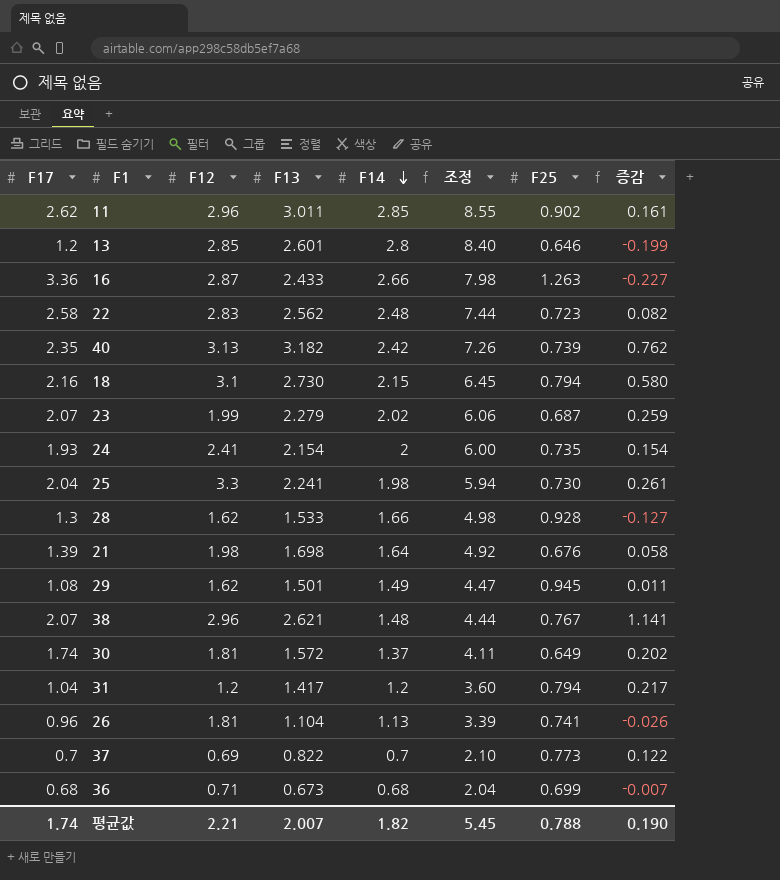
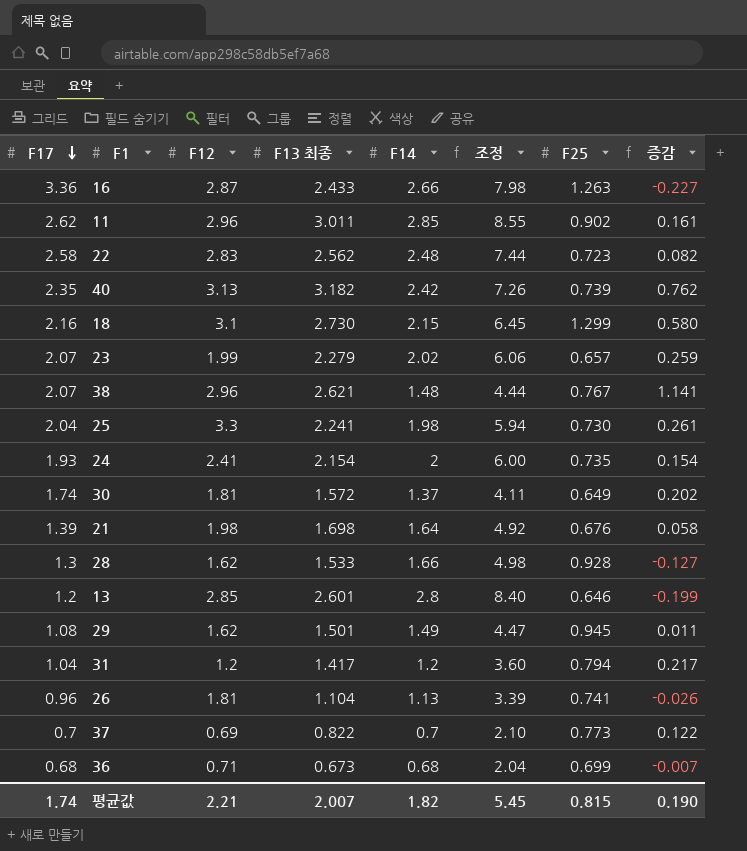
row order: F14 descending -> F17 descending
column name: F13 -> F13 최종
18 | F25: 0.794 -> 1.299
23 | F25: 0.687 -> 0.657
평균값 | F25: 0.788 -> 0.815

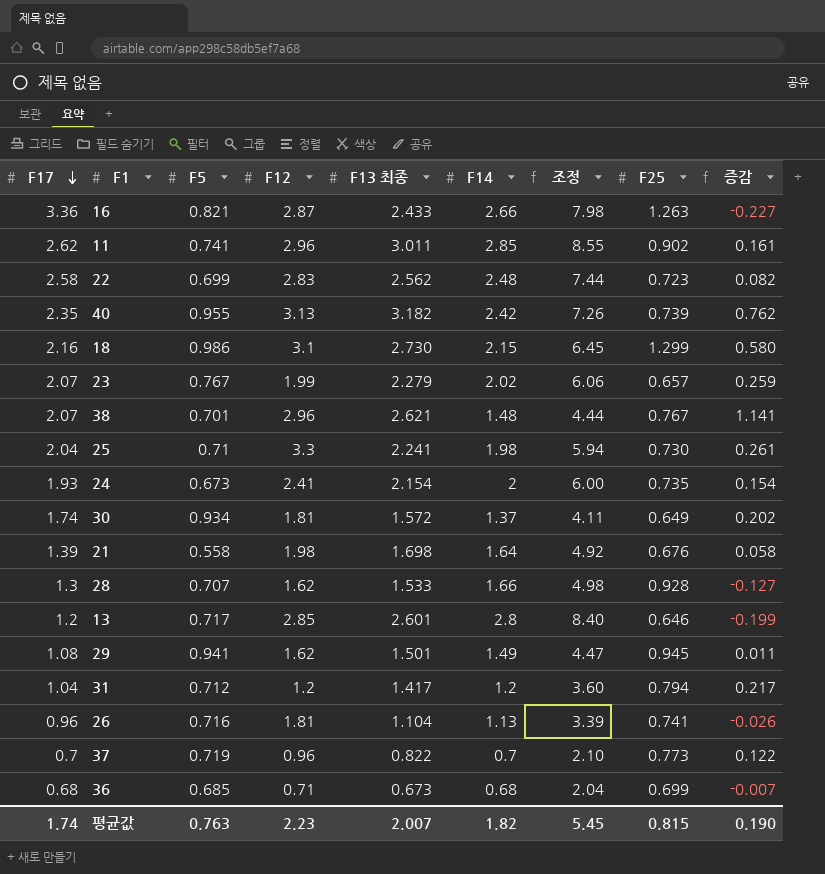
column F5 | position: none -> 3
37 | F12: 0.69 -> 0.96
평균값 | F12: 2.21 -> 2.23

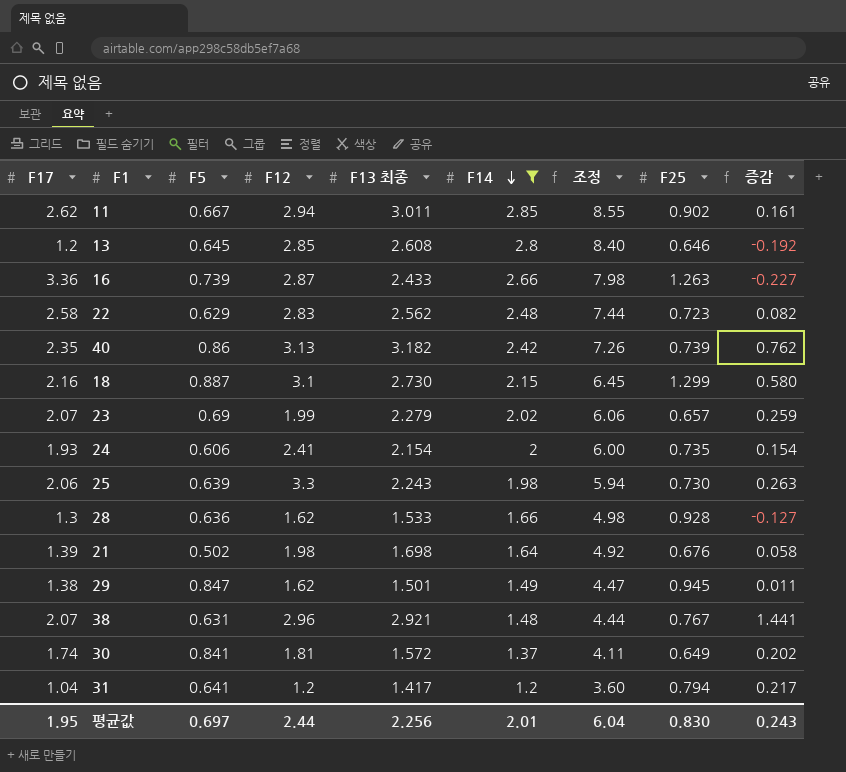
filter: none -> F14 >= 1.2
row order: F17 descending -> F14 descending
11 | F5: 0.741 -> 0.667
11 | F12: 2.96 -> 2.94
13 | F5: 0.717 -> 0.645
13 | F13 최종: 2.601 -> 2.608
13 | 증감: -0.199 -> -0.192
16 | F5: 0.821 -> 0.739
22 | F5: 0.699 -> 0.629
40 | F5: 0.955 -> 0.86
18 | F5: 0.986 -> 0.887
23 | F5: 0.767 -> 0.69
24 | F5: 0.673 -> 0.606
25 | F17: 2.04 -> 2.06
25 | F5: 0.71 -> 0.639
25 | F13 최종: 2.241 -> 2.243
25 | 증감: 0.261 -> 0.263
28 | F5: 0.707 -> 0.636
21 | F5: 0.558 -> 0.502
29 | F17: 1.08 -> 1.38
29 | F5: 0.941 -> 0.847
38 | F5: 0.701 -> 0.631
38 | F13 최종: 2.621 -> 2.921
38 | 증감: 1.141 -> 1.441
30 | F5: 0.934 -> 0.841
31 | F5: 0.712 -> 0.641
평균값 | F17: 1.74 -> 1.95
평균값 | F5: 0.763 -> 0.697
평균값 | F12: 2.23 -> 2.44
평균값 | F13 최종: 2.007 -> 2.256
평균값 | F14: 1.82 -> 2.01
평균값 | 조정: 5.45 -> 6.04
평균값 | F25: 0.815 -> 0.830
평균값 | 증감: 0.190 -> 0.243

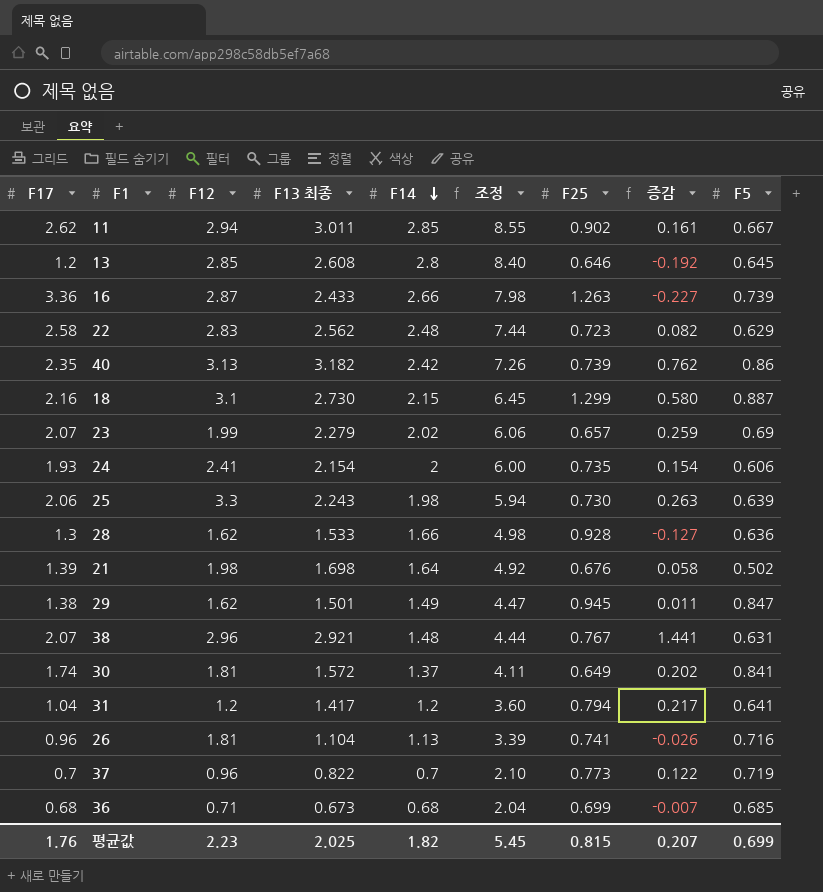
filter: F14 >= 1.2 -> none
column F5 | position: 3 -> 9
평균값 | F17: 1.95 -> 1.76
평균값 | F12: 2.44 -> 2.23
평균값 | F13 최종: 2.256 -> 2.025
평균값 | F14: 2.01 -> 1.82
평균값 | 조정: 6.04 -> 5.45
평균값 | F25: 0.830 -> 0.815
평균값 | 증감: 0.243 -> 0.207
평균값 | F5: 0.697 -> 0.699

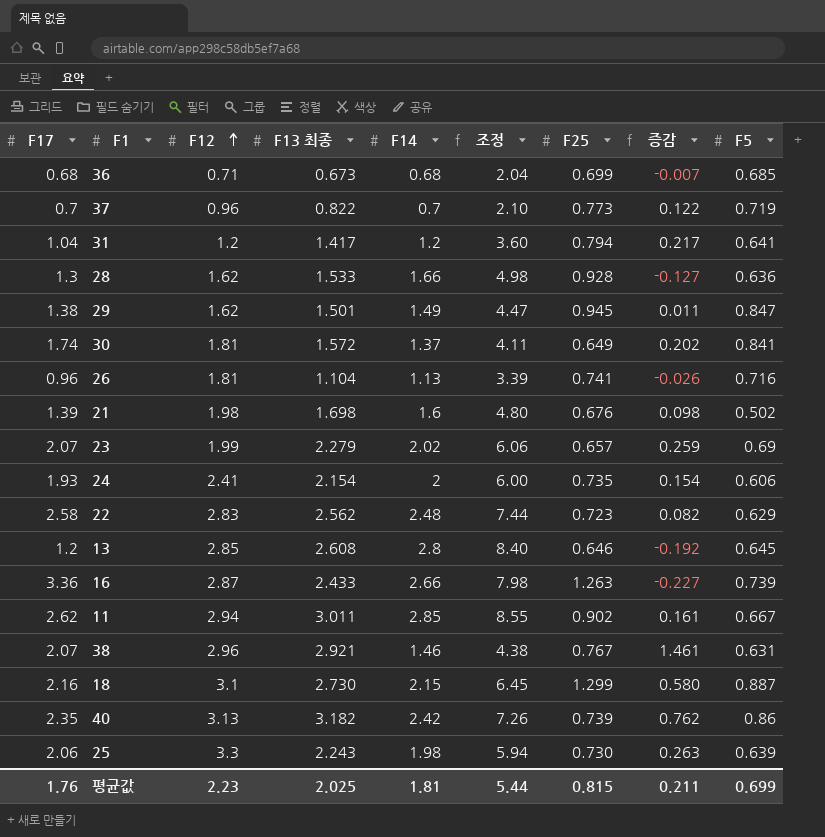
row order: F14 descending -> F12 ascending
21 | F14: 1.64 -> 1.6
21 | 조정: 4.92 -> 4.80
21 | 증감: 0.058 -> 0.098
38 | F14: 1.48 -> 1.46
38 | 조정: 4.44 -> 4.38
38 | 증감: 1.441 -> 1.461
평균값 | F14: 1.82 -> 1.81
평균값 | 조정: 5.45 -> 5.44
평균값 | 증감: 0.207 -> 0.211

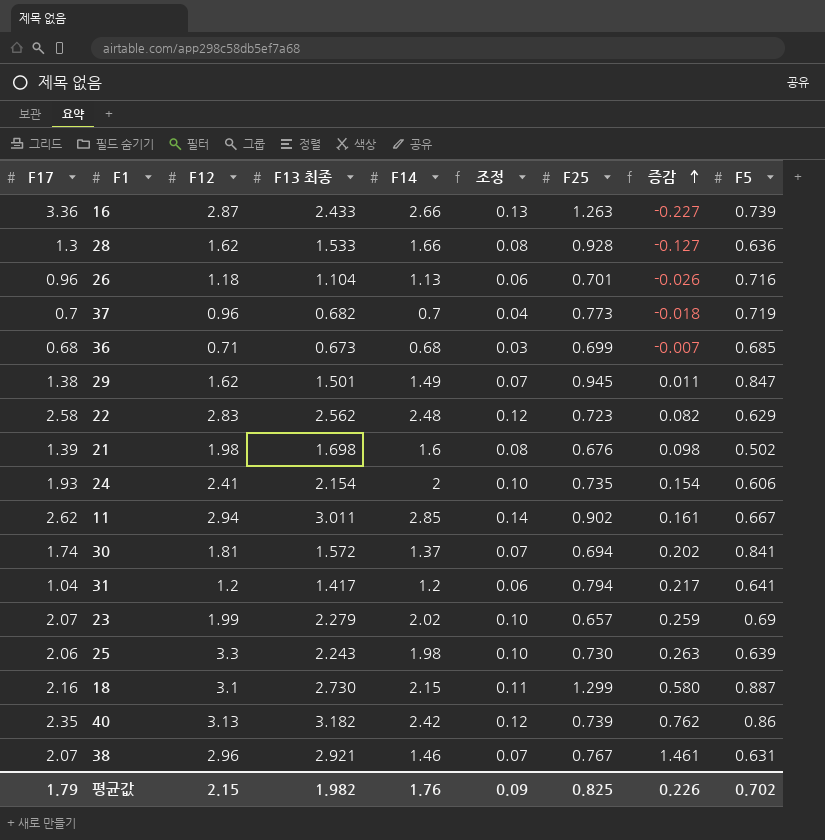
row order: F12 ascending -> 증감 ascending
column 조정 | formula: [F14] * 3 -> [F14] * 0.05
row 13: 1.2 | 2.85 | 2.608 | 2.8 | 8.40 | 0.646 | -0.192 | 0.645 -> none
26 | F12: 1.81 -> 1.18
26 | F25: 0.741 -> 0.701
37 | F13 최종: 0.822 -> 0.682
37 | 증감: 0.122 -> -0.018
30 | F25: 0.649 -> 0.694
평균값 | F17: 1.76 -> 1.79
평균값 | F12: 2.23 -> 2.15
평균값 | F13 최종: 2.025 -> 1.982
평균값 | F14: 1.81 -> 1.76
평균값 | 조정: 5.44 -> 0.09
평균값 | F25: 0.815 -> 0.825
평균값 | 증감: 0.211 -> 0.226
평균값 | F5: 0.699 -> 0.702

